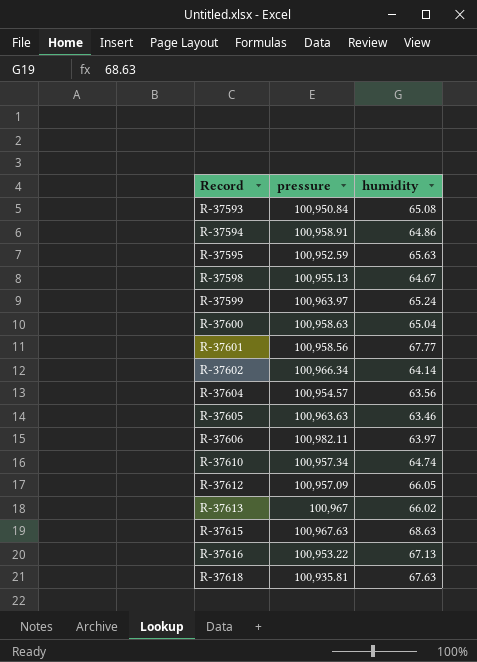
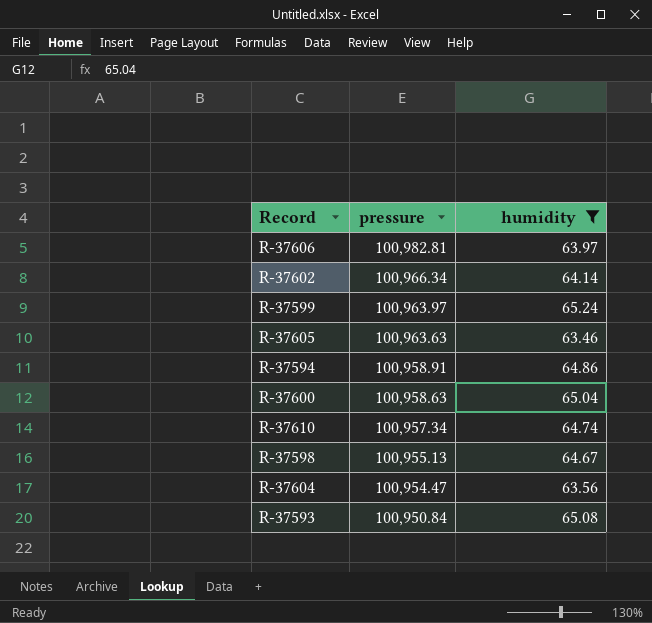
filter: none -> humidity <= 65.24
row order: Record ascending -> pressure descending
R-37606 | pressure: 100,982.11 -> 100,982.81
R-37604 | pressure: 100,954.57 -> 100,954.47

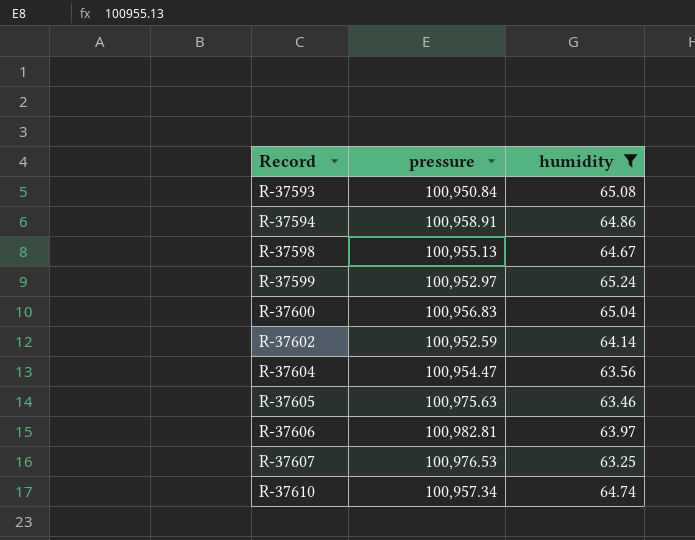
row order: pressure descending -> Record ascending
R-37599 | pressure: 100,963.97 -> 100,952.97
R-37600 | pressure: 100,958.63 -> 100,956.83
R-37602 | pressure: 100,966.34 -> 100,952.59
R-37605 | pressure: 100,963.63 -> 100,975.63
row R-37607: none -> 100,976.53 | 63.25

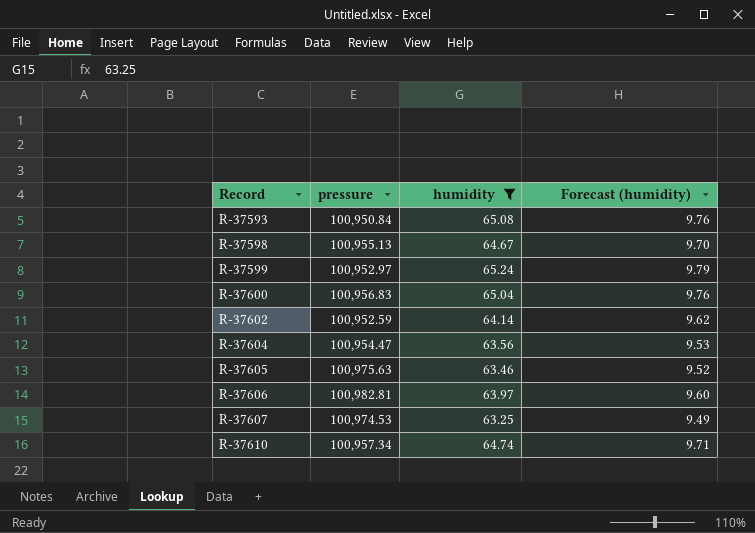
column Forecast (humidity) | formula: none -> [humidity] * 0.15
row R-37594: 100,958.91 | 64.86 -> none
R-37607 | pressure: 100,976.53 -> 100,974.53

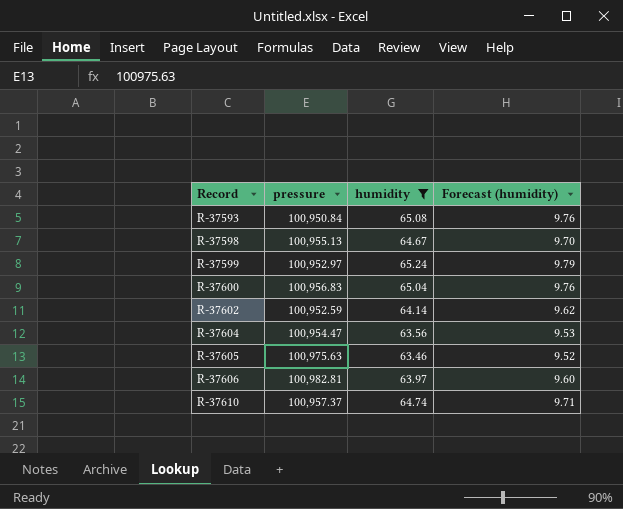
row R-37607: 100,974.53 | 63.25 | 9.49 -> none
R-37610 | pressure: 100,957.34 -> 100,957.37

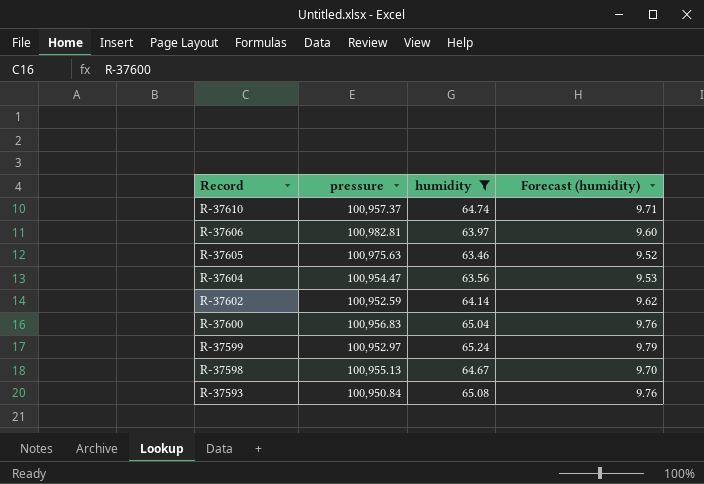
row order: Record ascending -> Record descending

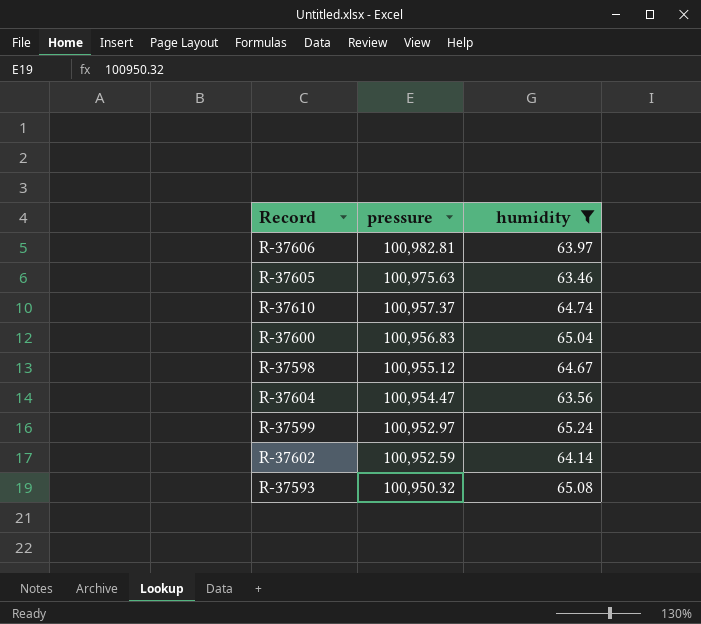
row order: Record descending -> pressure descending
column Forecast (humidity) | formula: [humidity] * 0.15 -> none
R-37598 | pressure: 100,955.13 -> 100,955.12
R-37593 | pressure: 100,950.84 -> 100,950.32

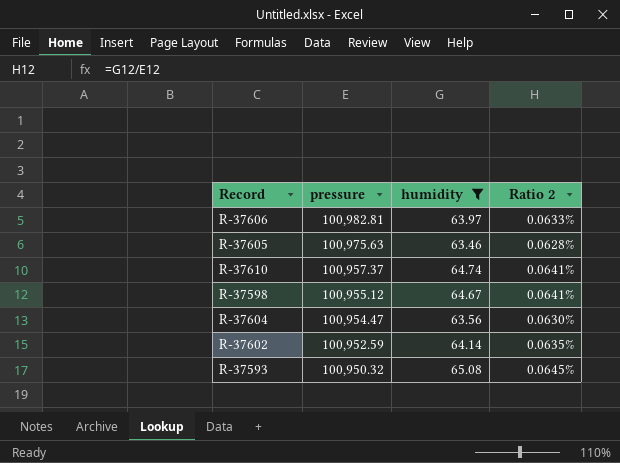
column Ratio 2 | formula: none -> [humidity] / [pressure]
row R-37600: 100,956.83 | 65.04 -> none
row R-37599: 100,952.97 | 65.24 -> none

